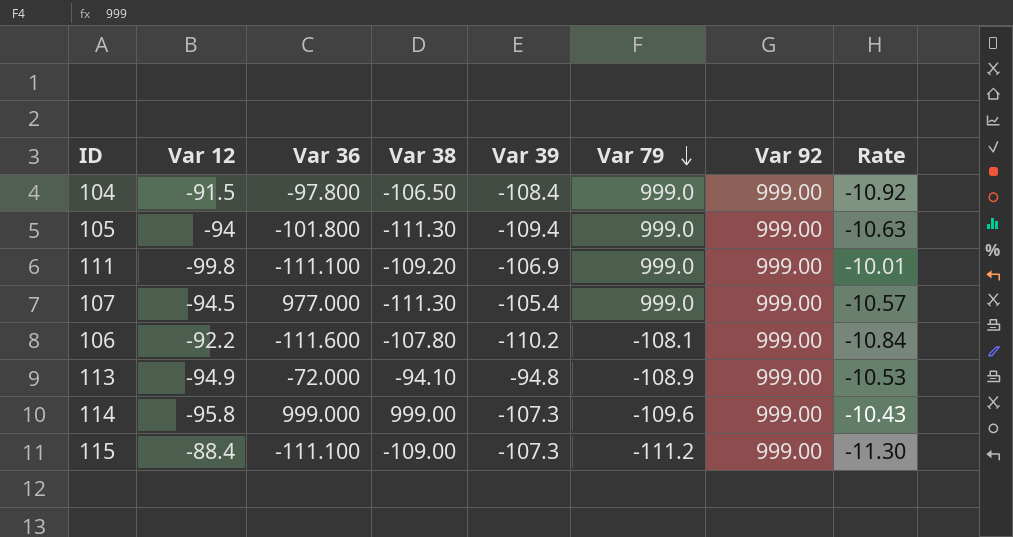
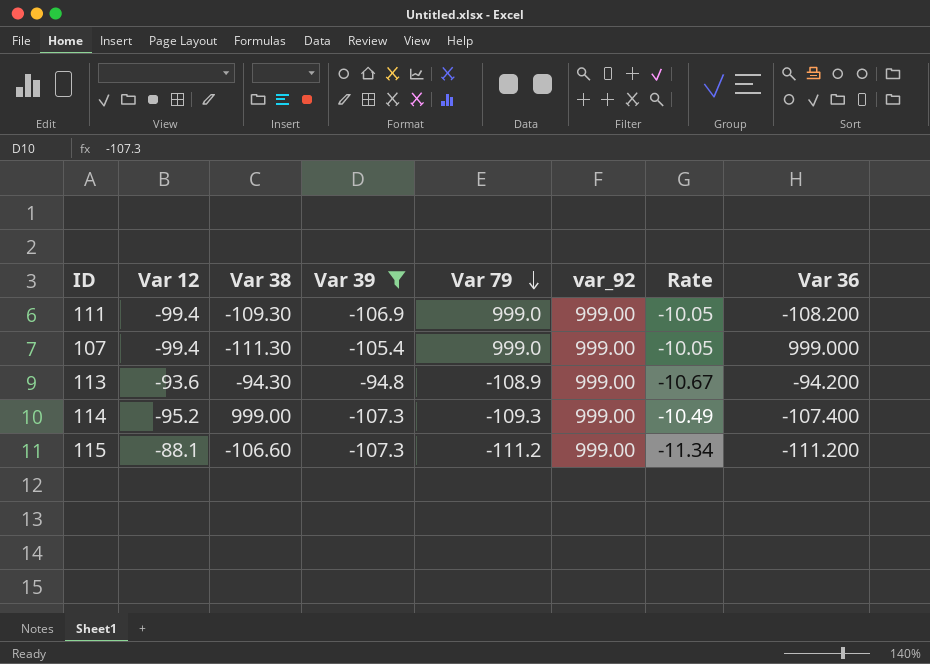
filter: none -> Var 39 >= -107.3
column name: Var 92 -> var_92
column Var 36 | position: 3 -> 8
111 | Var 12: -99.8 -> -99.4
111 | Var 38: -109.20 -> -109.30
111 | Rate: -10.01 -> -10.05
111 | Var 36: -111.100 -> -108.200
107 | Var 12: -94.5 -> -99.4
107 | Rate: -10.57 -> -10.05
107 | Var 36: 977.000 -> 999.000
113 | Var 12: -94.9 -> -93.6
113 | Var 38: -94.10 -> -94.30
113 | Rate: -10.53 -> -10.67
113 | Var 36: -72.000 -> -94.200
114 | Var 12: -95.8 -> -95.2
114 | Var 79: -109.6 -> -109.3
114 | Rate: -10.43 -> -10.49
114 | Var 36: 999.000 -> -107.400
115 | Var 12: -88.4 -> -88.1
115 | Var 38: -109.00 -> -106.60
115 | Rate: -11.30 -> -11.34
115 | Var 36: -111.100 -> -111.200

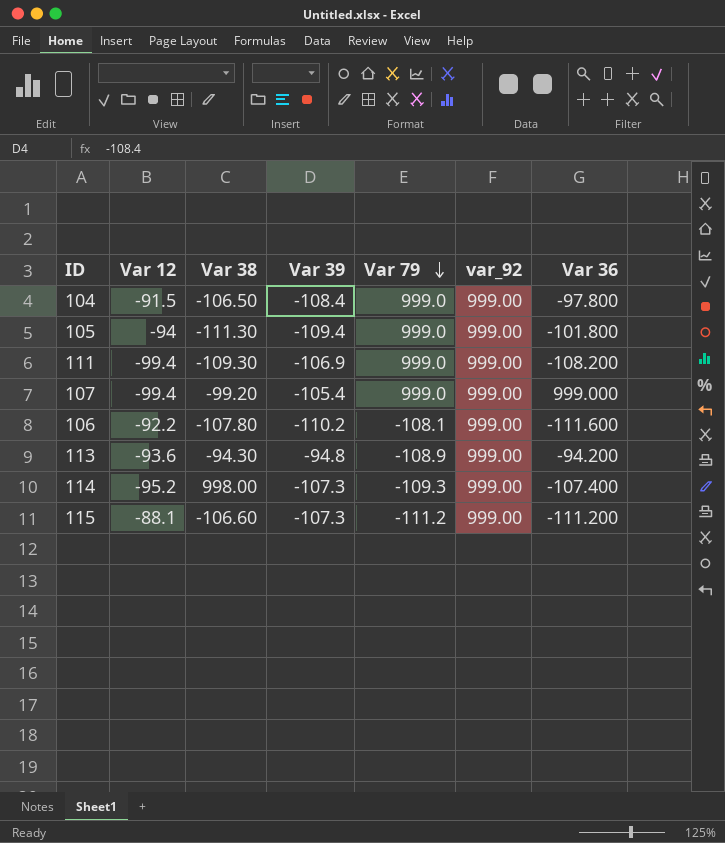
filter: Var 39 >= -107.3 -> none
column Rate | formula: [var_92] / [Var 12] -> none
107 | Var 38: -111.30 -> -99.20
114 | Var 38: 999.00 -> 998.00

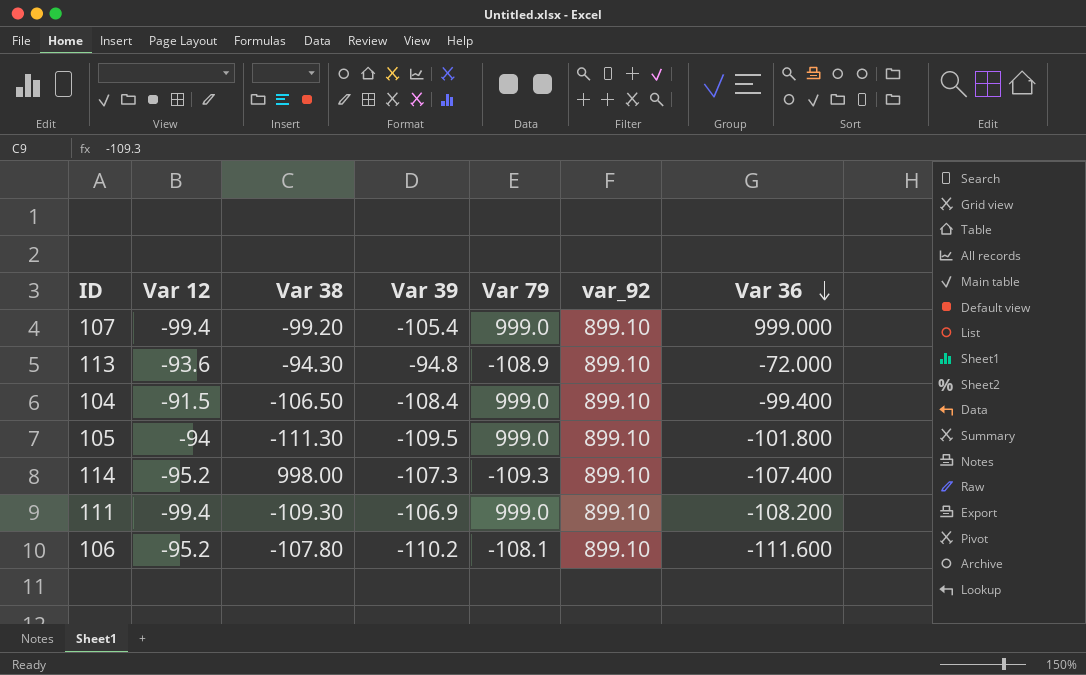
row order: Var 79 descending -> Var 36 descending
row 115: -88.1 | -106.60 | -107.3 | -111.2 | 999.00 | -111.200 -> none
107 | var_92: 999.00 -> 899.10
113 | var_92: 999.00 -> 899.10
113 | Var 36: -94.200 -> -72.000
104 | var_92: 999.00 -> 899.10
104 | Var 36: -97.800 -> -99.400
105 | Var 39: -109.4 -> -109.5
105 | var_92: 999.00 -> 899.10
114 | var_92: 999.00 -> 899.10
111 | var_92: 999.00 -> 899.10
106 | Var 12: -92.2 -> -95.2
106 | var_92: 999.00 -> 899.10

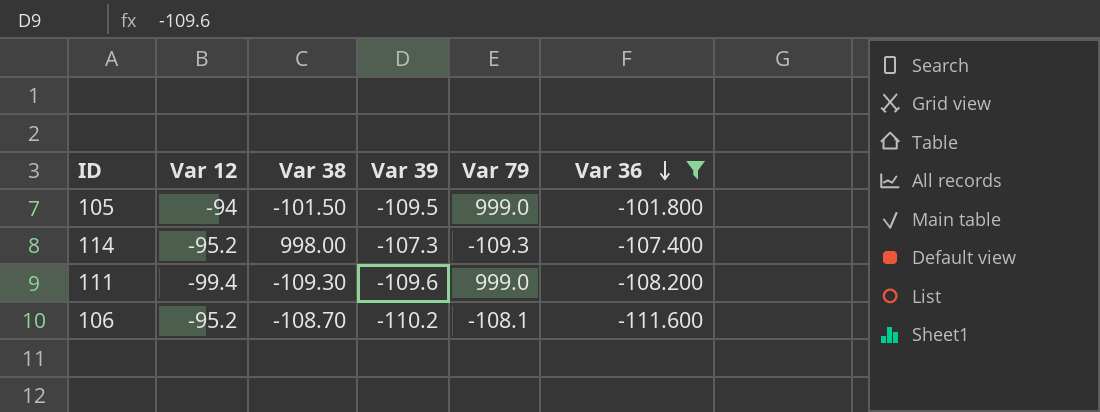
filter: none -> Var 36 <= -101.800
column var_92 | position: 6 -> none
105 | Var 38: -111.30 -> -101.50
111 | Var 39: -106.9 -> -109.6
106 | Var 38: -107.80 -> -108.70

